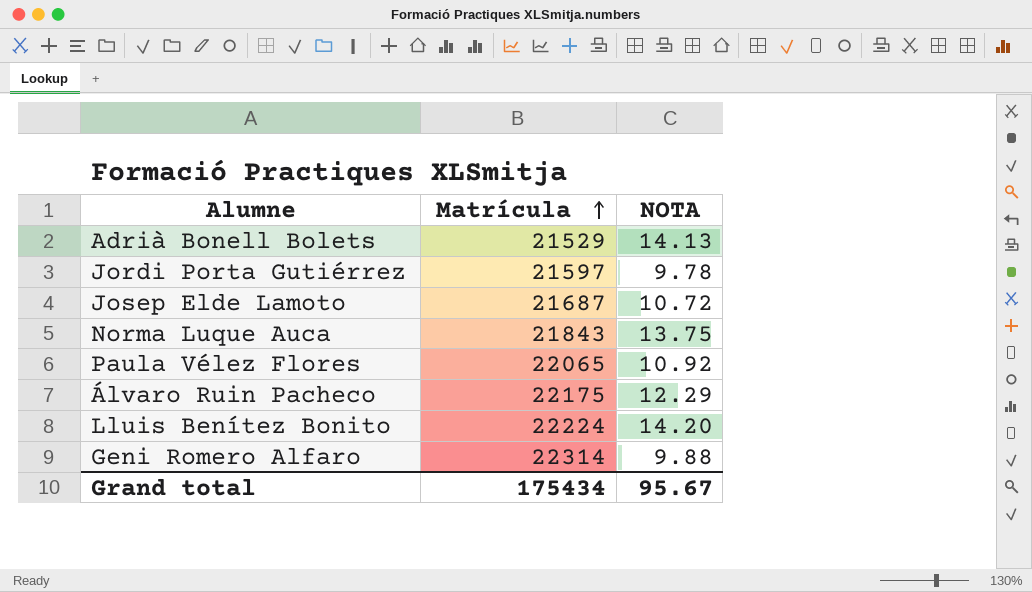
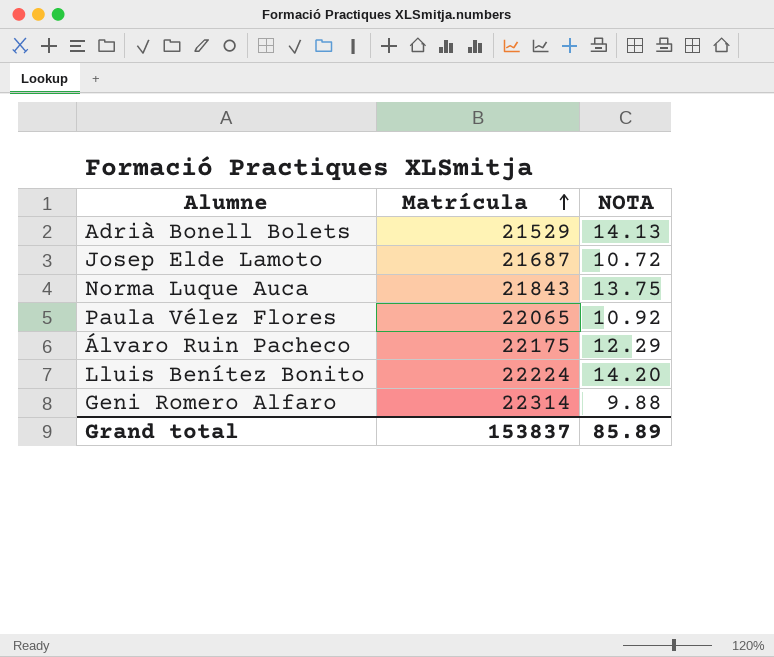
row Jordi Porta Gutiérrez: 21597 | 9.78 -> none
Grand total | Matrícula: 175434 -> 153837
Grand total | NOTA: 95.67 -> 85.89

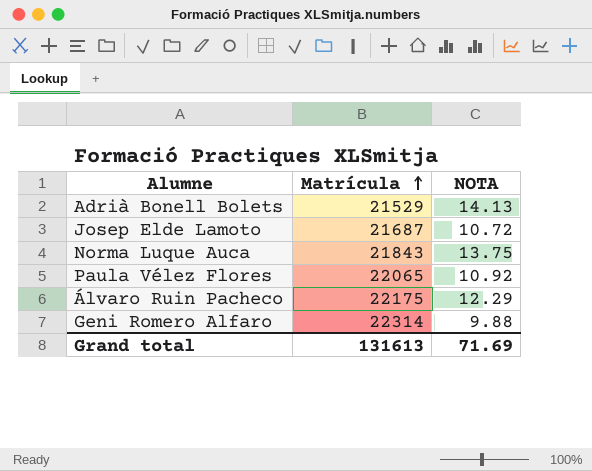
row Lluis Benítez Bonito: 22224 | 14.20 -> none
Grand total | Matrícula: 153837 -> 131613
Grand total | NOTA: 85.89 -> 71.69

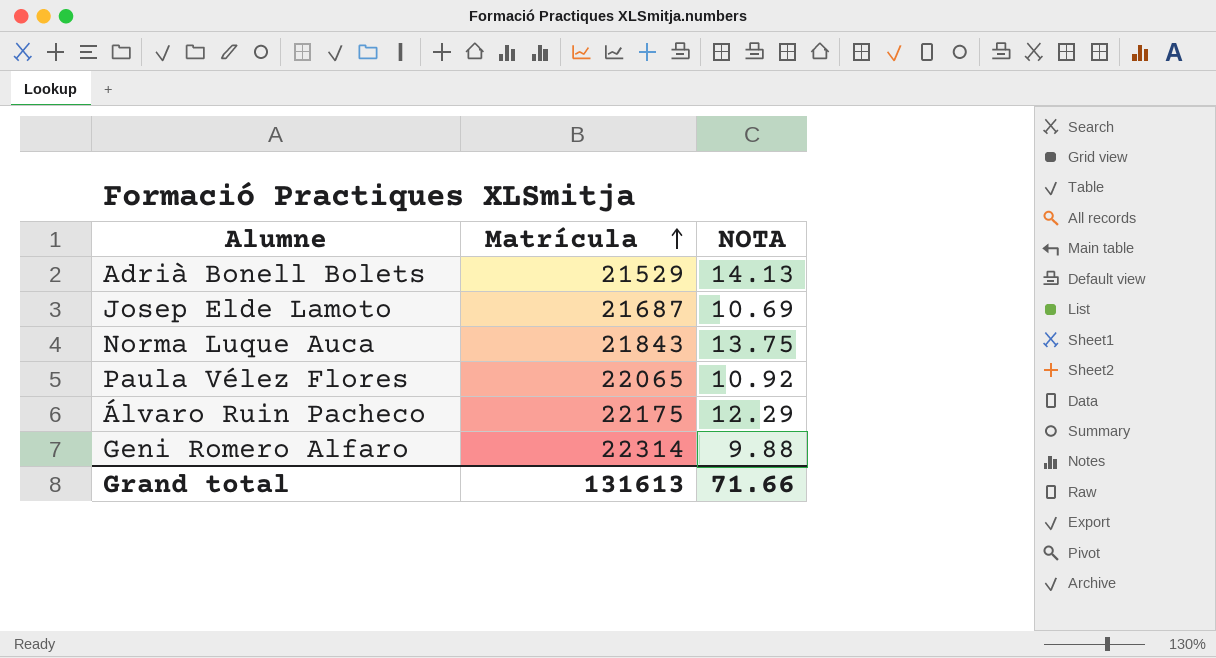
Josep Elde Lamoto | NOTA: 10.72 -> 10.69
Grand total | NOTA: 71.69 -> 71.66

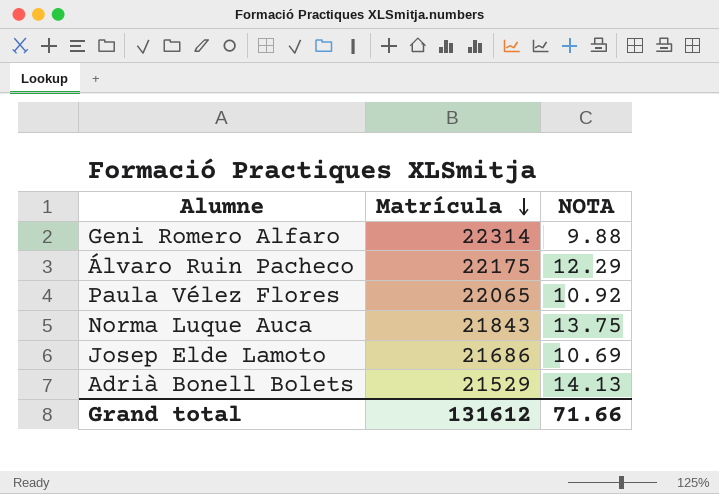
row order: Matrícula ascending -> Matrícula descending
Josep Elde Lamoto | Matrícula: 21687 -> 21686
Grand total | Matrícula: 131613 -> 131612

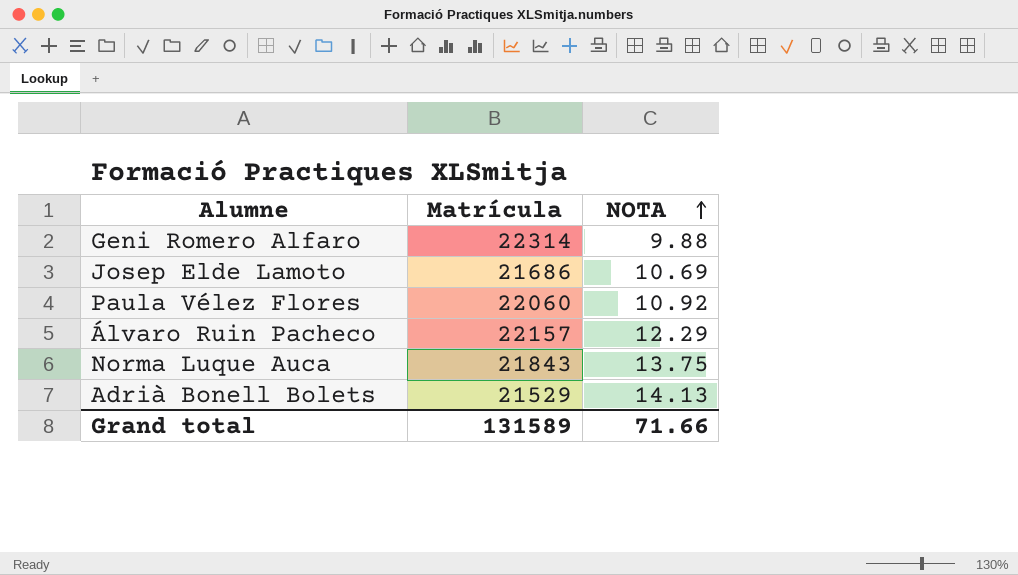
row order: Matrícula descending -> NOTA ascending
Paula Vélez Flores | Matrícula: 22065 -> 22060
Álvaro Ruin Pacheco | Matrícula: 22175 -> 22157
Grand total | Matrícula: 131612 -> 131589

